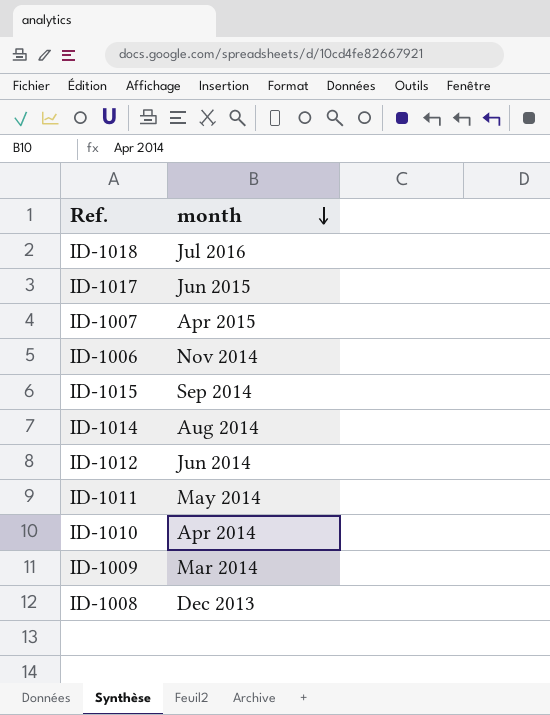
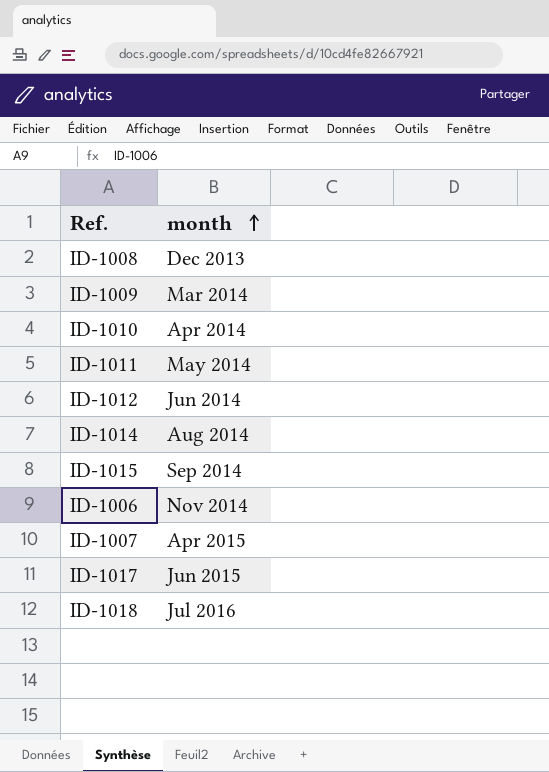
row order: month descending -> month ascending

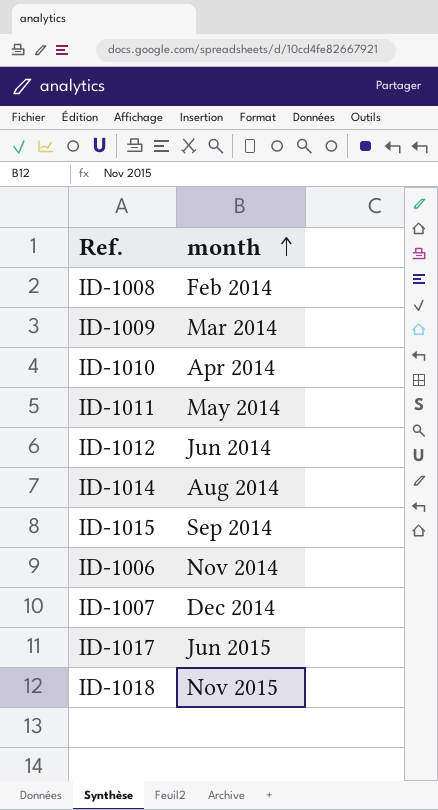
ID-1008 | month: Dec 2013 -> Feb 2014
ID-1007 | month: Apr 2015 -> Dec 2014
ID-1018 | month: Jul 2016 -> Nov 2015

